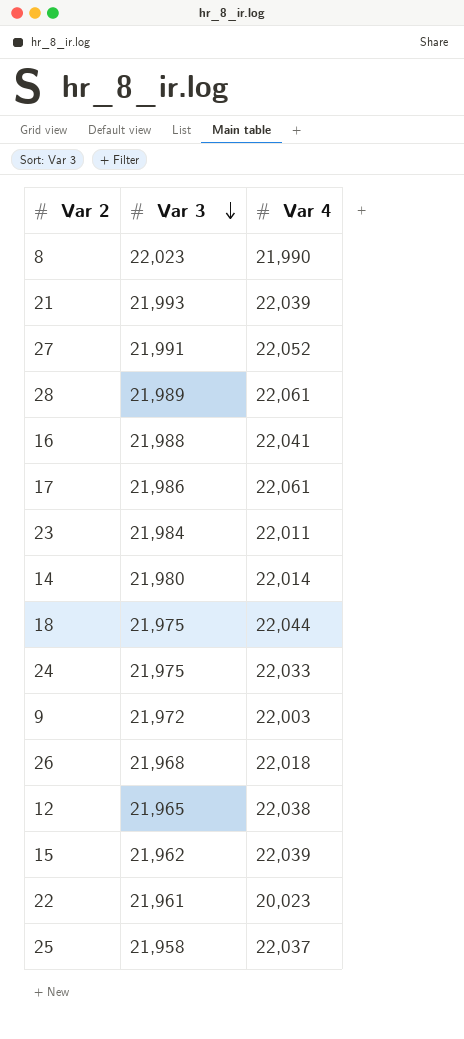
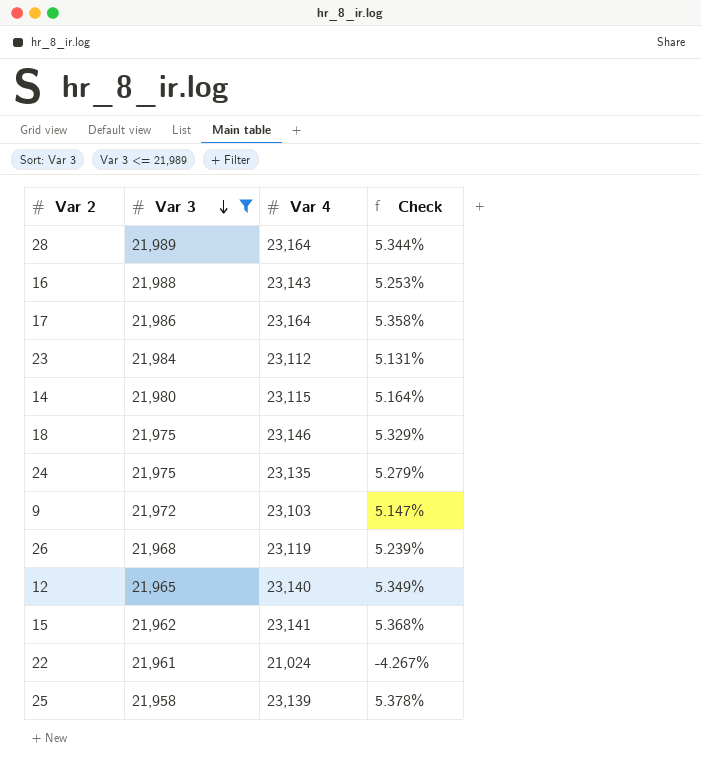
filter: none -> Var 3 <= 21,989
column Check | formula: none -> ([Var 4] - [Var 3]) / [Var 3]
28 | Var 4: 22,061 -> 23,164
16 | Var 4: 22,041 -> 23,143
17 | Var 4: 22,061 -> 23,164
23 | Var 4: 22,011 -> 23,112
14 | Var 4: 22,014 -> 23,115
18 | Var 4: 22,044 -> 23,146
24 | Var 4: 22,033 -> 23,135
9 | Var 4: 22,003 -> 23,103
26 | Var 4: 22,018 -> 23,119
12 | Var 4: 22,038 -> 23,140
15 | Var 4: 22,039 -> 23,141
22 | Var 4: 20,023 -> 21,024
25 | Var 4: 22,037 -> 23,139

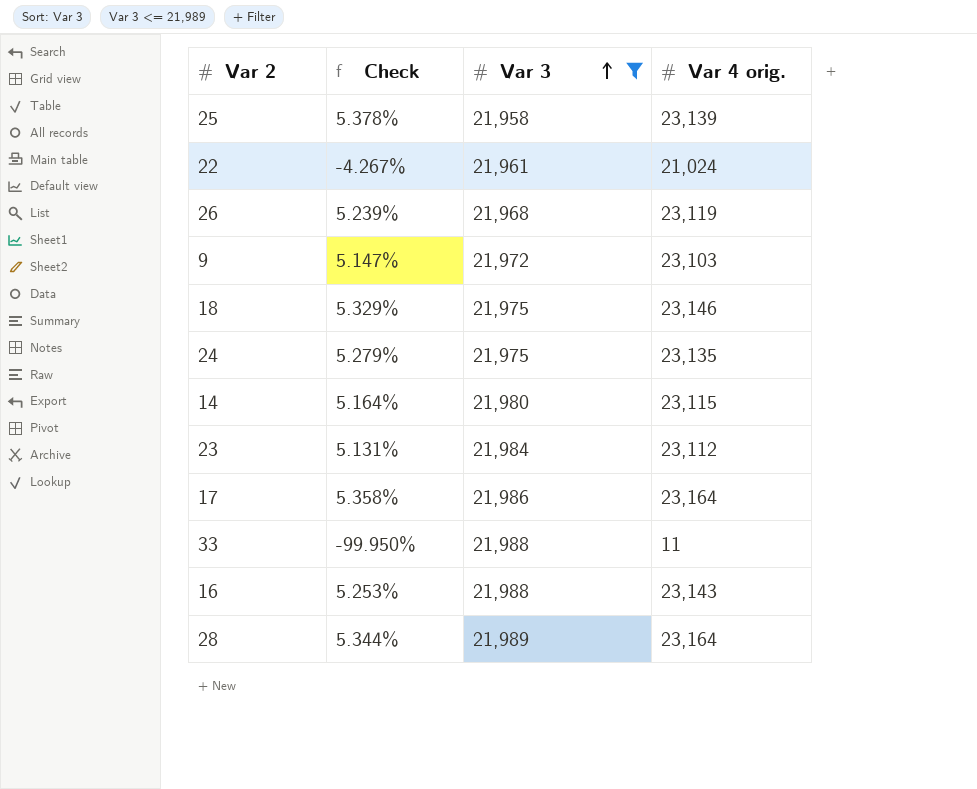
row order: Var 3 descending -> Var 3 ascending
column Check | position: 4 -> 2
column name: Var 4 -> Var 4 orig.
row 12: 21,965 | 23,140 | 5.349% -> none
row 15: 21,962 | 23,141 | 5.368% -> none
row 33: none -> -99.950% | 21,988 | 11

